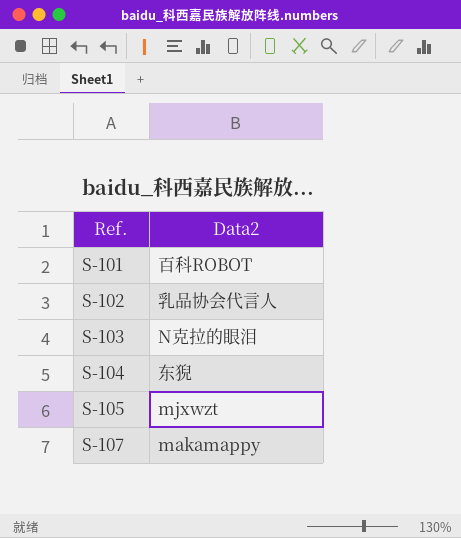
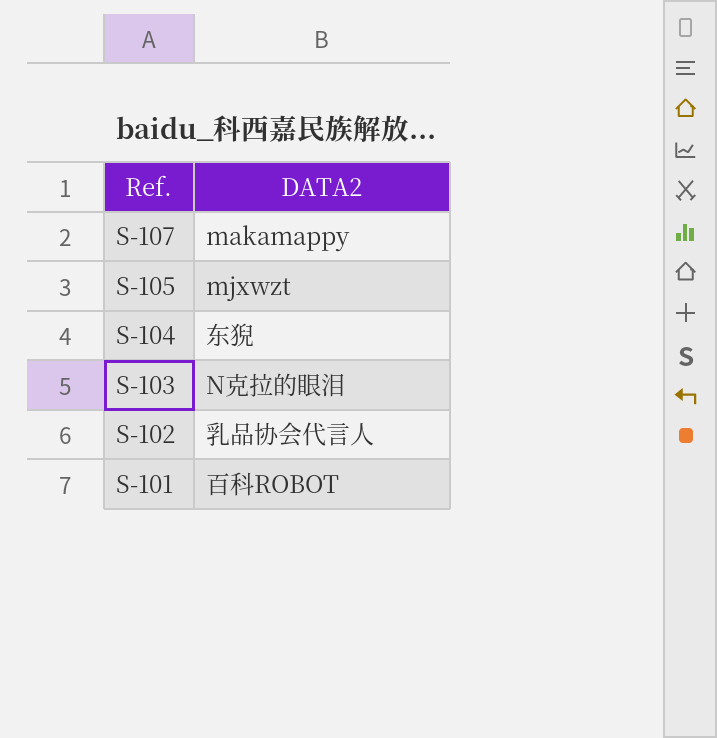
row order: Ref. ascending -> Ref. descending
column name: Data2 -> DATA2

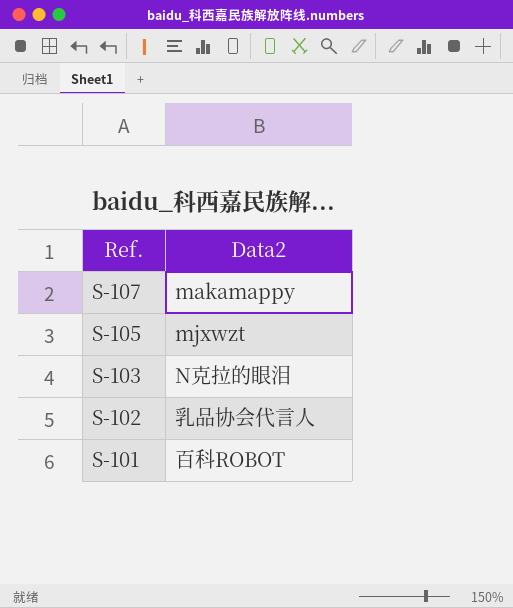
column name: DATA2 -> Data2
row S-104: 东猊 -> none

